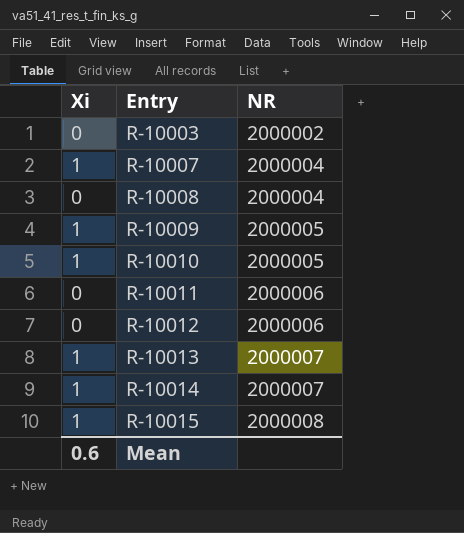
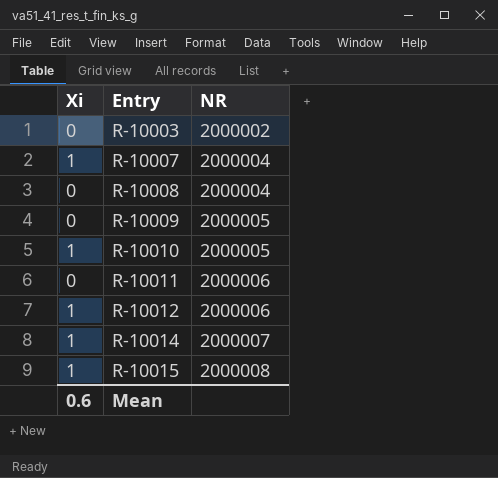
row R-10013: 1 | 2000007 -> none
R-10009 | Xi: 1 -> 0
R-10012 | Xi: 0 -> 1

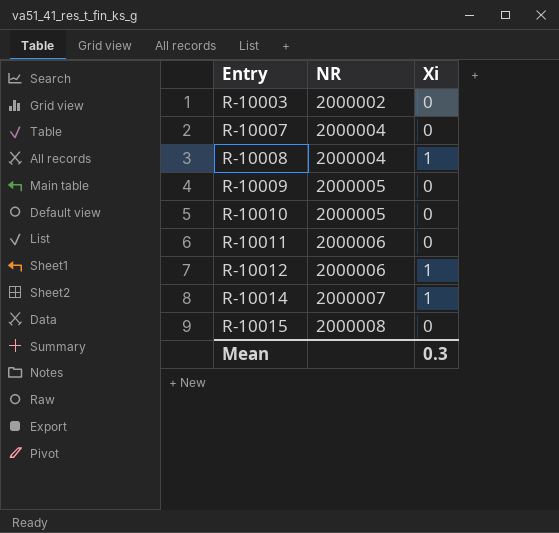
column Xi | position: 1 -> 3
R-10007 | Xi: 1 -> 0
R-10008 | Xi: 0 -> 1
R-10010 | Xi: 1 -> 0
R-10015 | Xi: 1 -> 0
Mean | Xi: 0.6 -> 0.3

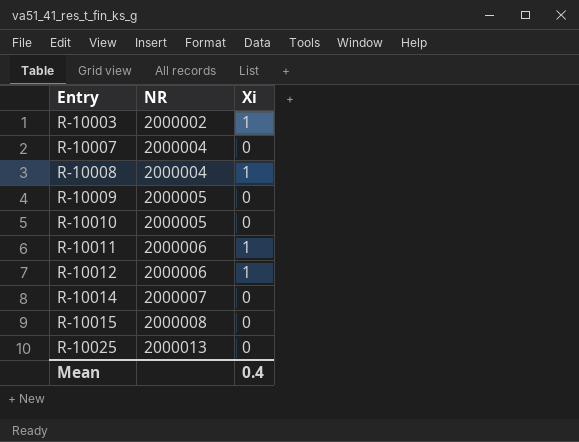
R-10003 | Xi: 0 -> 1
R-10011 | Xi: 0 -> 1
R-10014 | Xi: 1 -> 0
row R-10025: none -> 2000013 | 0
Mean | Xi: 0.3 -> 0.4

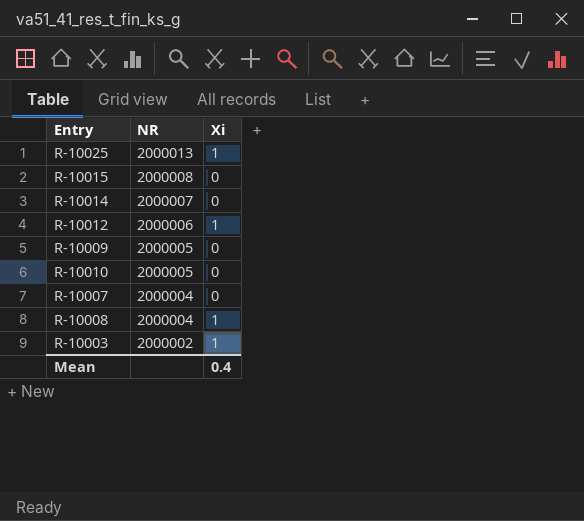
row order: Entry ascending -> NR descending
row R-10011: 2000006 | 1 -> none
R-10025 | Xi: 0 -> 1

